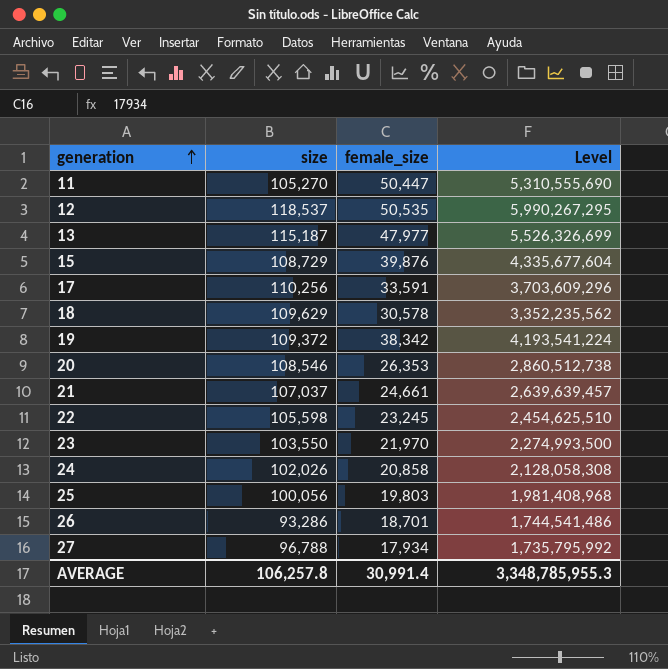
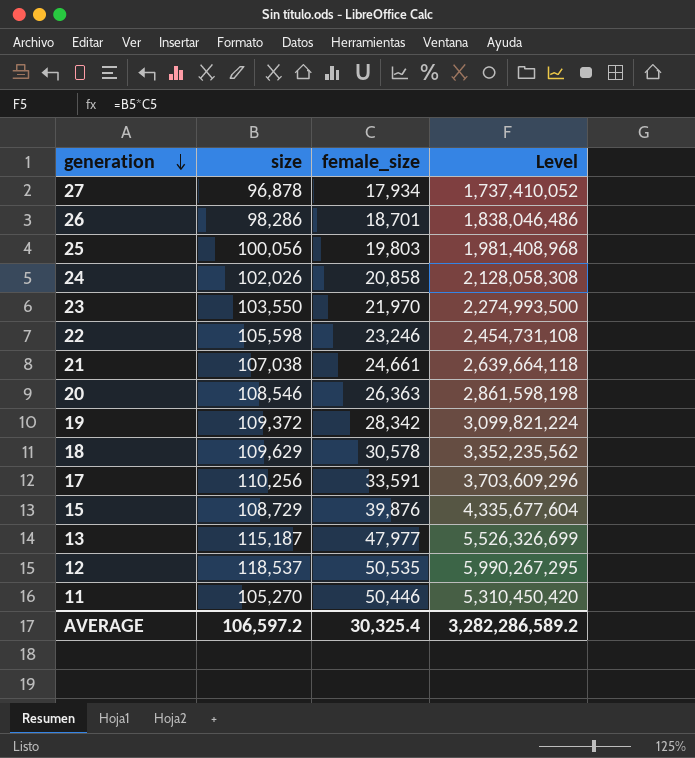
row order: generation ascending -> generation descending
27 | size: 96,788 -> 96,878
27 | Level: 1,735,795,992 -> 1,737,410,052
26 | size: 93,286 -> 98,286
26 | Level: 1,744,541,486 -> 1,838,046,486
22 | female_size: 23,245 -> 23,246
22 | Level: 2,454,625,510 -> 2,454,731,108
21 | size: 107,037 -> 107,038
21 | Level: 2,639,639,457 -> 2,639,664,118
20 | female_size: 26,353 -> 26,363
20 | Level: 2,860,512,738 -> 2,861,598,198
19 | female_size: 38,342 -> 28,342
19 | Level: 4,193,541,224 -> 3,099,821,224
11 | female_size: 50,447 -> 50,446
11 | Level: 5,310,555,690 -> 5,310,450,420
AVERAGE | size: 106,257.8 -> 106,597.2
AVERAGE | female_size: 30,991.4 -> 30,325.4
AVERAGE | Level: 3,348,785,955.3 -> 3,282,286,589.2

